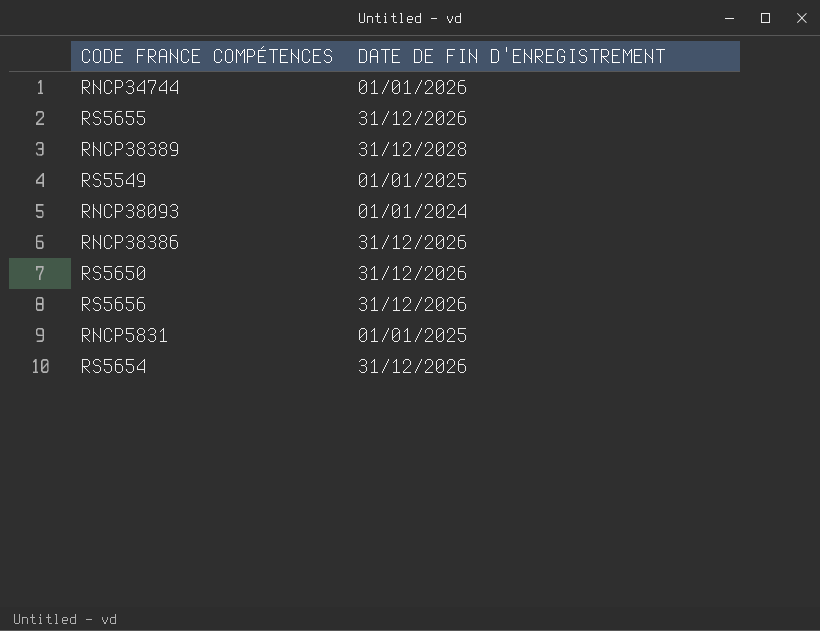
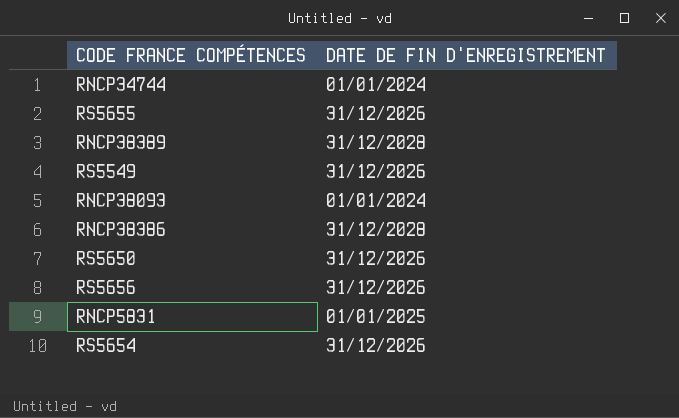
RNCP34744 | DATE DE FIN D'ENREGISTREMENT: 01/01/2026 -> 01/01/2024
RS5549 | DATE DE FIN D'ENREGISTREMENT: 01/01/2025 -> 31/12/2026
RNCP38386 | DATE DE FIN D'ENREGISTREMENT: 31/12/2026 -> 31/12/2028

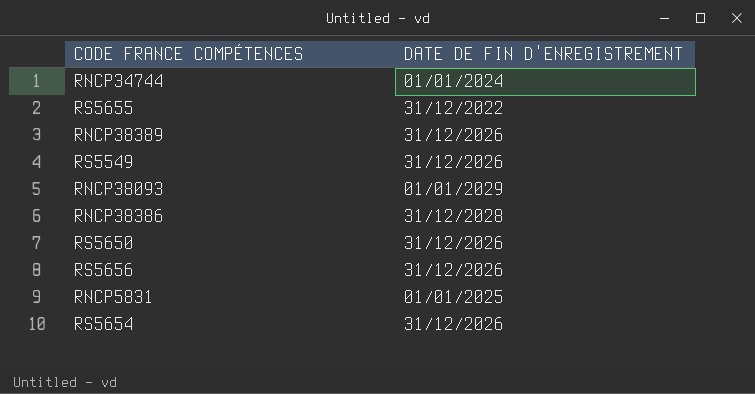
RS5655 | DATE DE FIN D'ENREGISTREMENT: 31/12/2026 -> 31/12/2022
RNCP38389 | DATE DE FIN D'ENREGISTREMENT: 31/12/2028 -> 31/12/2026
RNCP38093 | DATE DE FIN D'ENREGISTREMENT: 01/01/2024 -> 01/01/2029

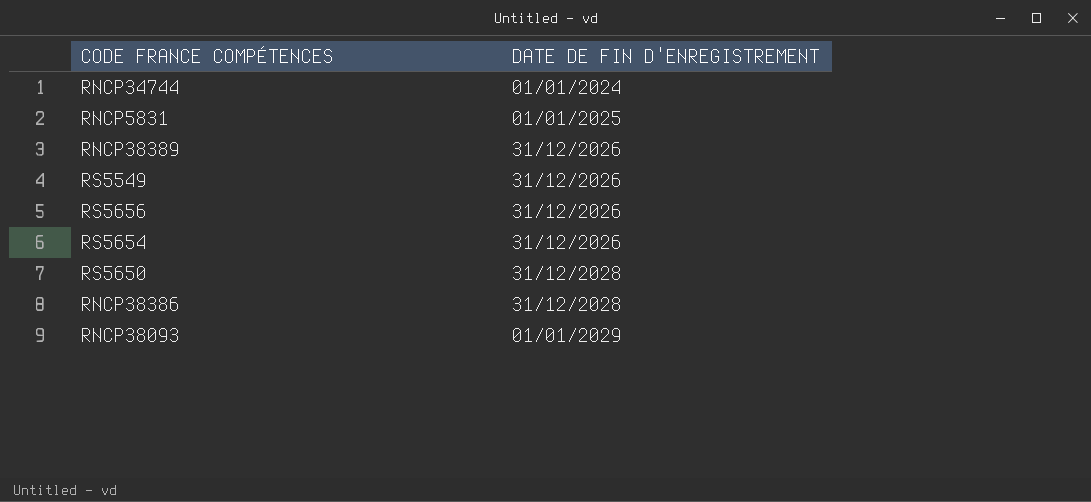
row order: none -> DATE DE FIN D'ENREGISTREMENT ascending
row RS5655: 31/12/2022 -> none
RS5650 | DATE DE FIN D'ENREGISTREMENT: 31/12/2026 -> 31/12/2028

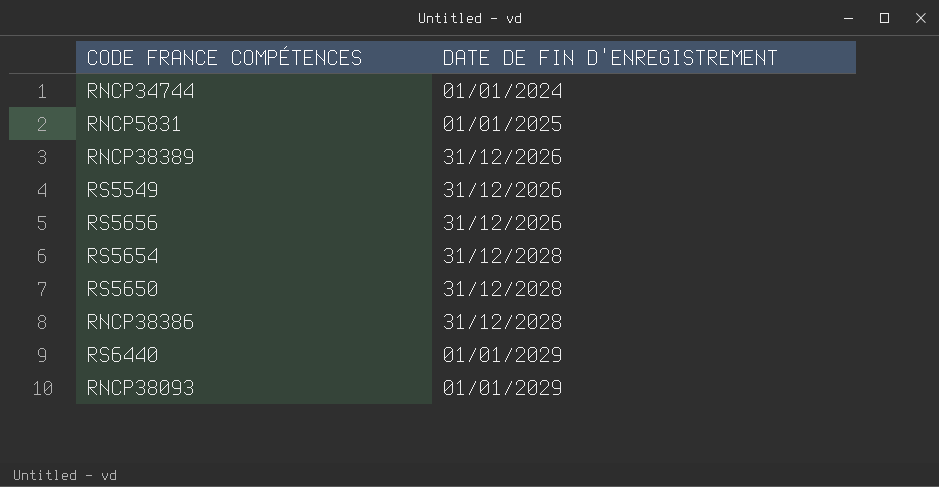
RS5654 | DATE DE FIN D'ENREGISTREMENT: 31/12/2026 -> 31/12/2028
row RS6440: none -> 01/01/2029

